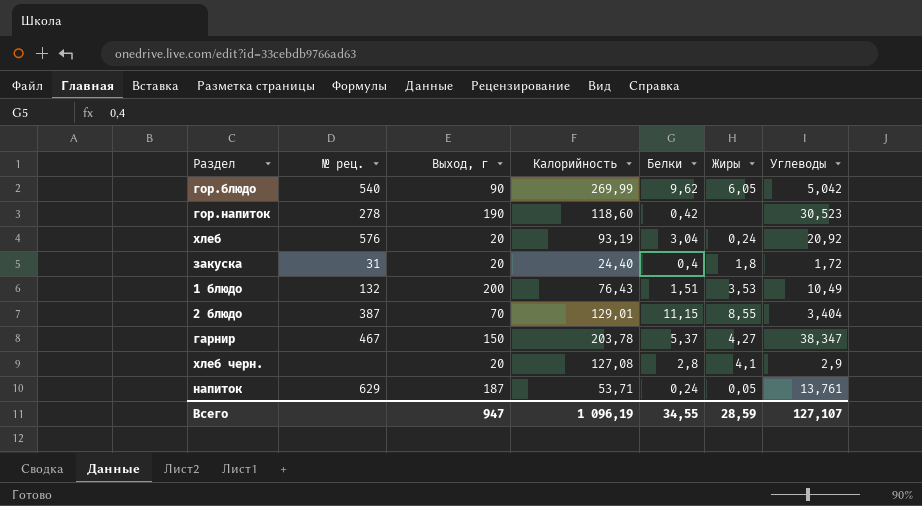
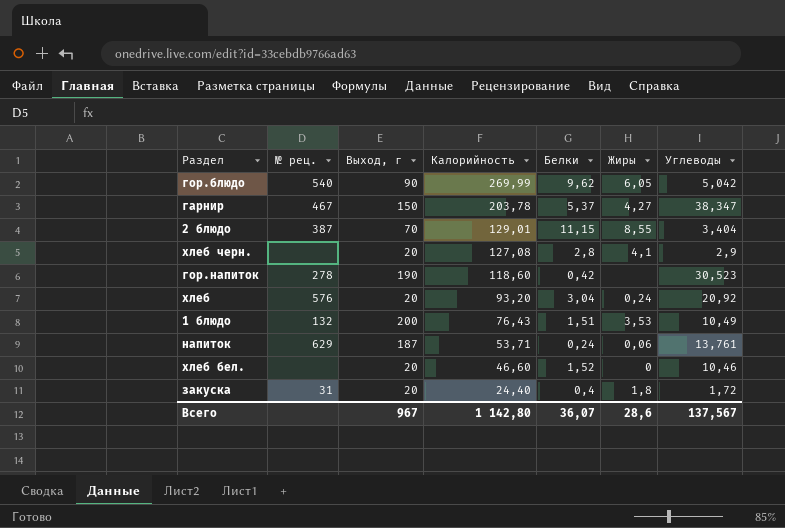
row order: none -> Калорийность descending
хлеб | Калорийность: 93,19 -> 93,20
напиток | Жиры: 0,05 -> 0,06
row хлеб бел.: none -> none | 20 | 46,60 | 1,52 | 0 | 10,46
Всего | Выход, г: 947 -> 967
Всего | Калорийность: 1 096,19 -> 1 142,80
Всего | Белки: 34,55 -> 36,07
Всего | Жиры: 28,59 -> 28,6
Всего | Углеводы: 127,107 -> 137,567

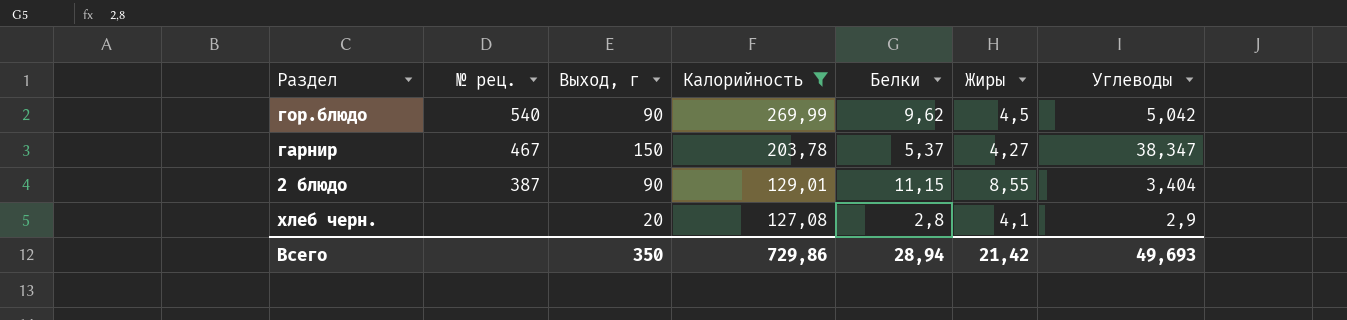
filter: none -> Калорийность >= 127,08
гор.блюдо | Жиры: 6,05 -> 4,5
2 блюдо | Выход, г: 70 -> 90
Всего | Выход, г: 967 -> 350
Всего | Калорийность: 1 142,80 -> 729,86
Всего | Белки: 36,07 -> 28,94
Всего | Жиры: 28,6 -> 21,42
Всего | Углеводы: 137,567 -> 49,693

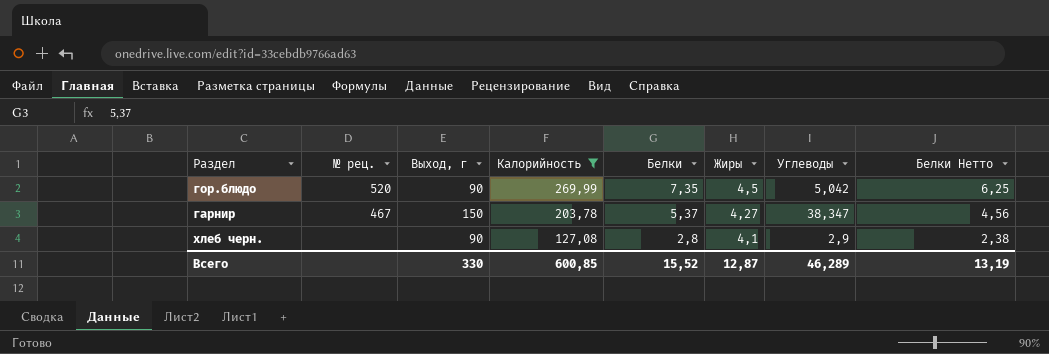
column Белки Нетто | formula: none -> [Белки] * 0,85
row 2 блюдо: 387 | 90 | 129,01 | 11,15 | 8,55 | 3,404 -> none
гор.блюдо | № рец.: 540 -> 520
гор.блюдо | Белки: 9,62 -> 7,35
хлеб черн. | Выход, г: 20 -> 90
Всего | Выход, г: 350 -> 330
Всего | Калорийность: 729,86 -> 600,85
Всего | Белки: 28,94 -> 15,52
Всего | Жиры: 21,42 -> 12,87
Всего | Углеводы: 49,693 -> 46,289

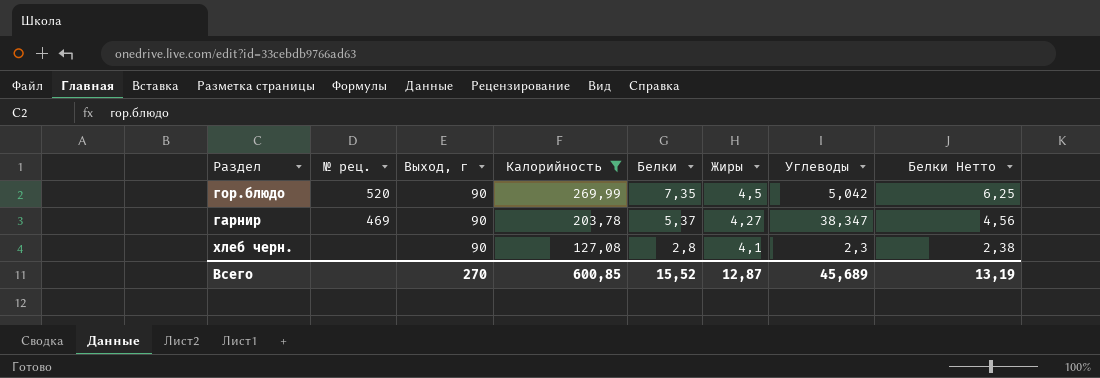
гарнир | № рец.: 467 -> 469
гарнир | Выход, г: 150 -> 90
хлеб черн. | Углеводы: 2,9 -> 2,3
Всего | Выход, г: 330 -> 270
Всего | Углеводы: 46,289 -> 45,689

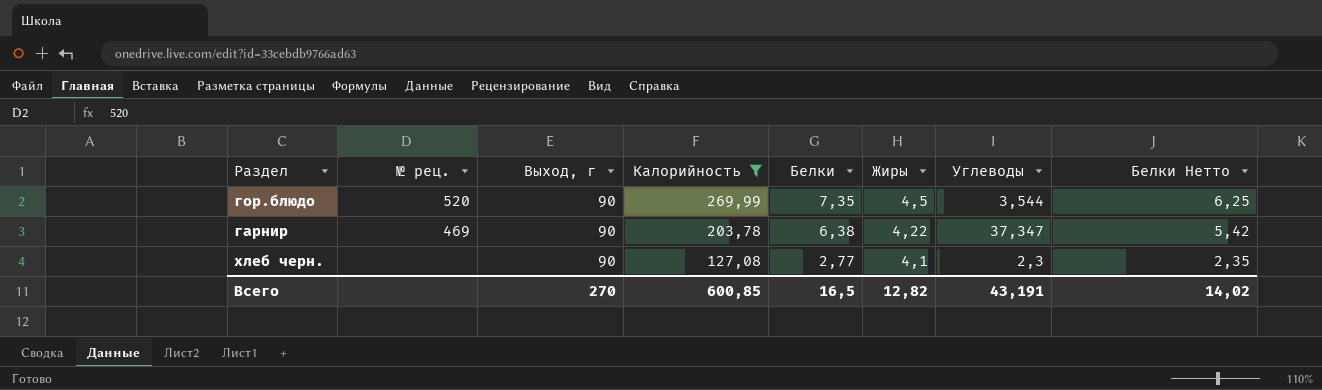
гор.блюдо | Углеводы: 5,042 -> 3,544
гарнир | Белки: 5,37 -> 6,38
гарнир | Жиры: 4,27 -> 4,22
гарнир | Углеводы: 38,347 -> 37,347
гарнир | Белки Нетто: 4,56 -> 5,42
хлеб черн. | Белки: 2,8 -> 2,77
хлеб черн. | Белки Нетто: 2,38 -> 2,35
Всего | Белки: 15,52 -> 16,5
Всего | Жиры: 12,87 -> 12,82
Всего | Углеводы: 45,689 -> 43,191
Всего | Белки Нетто: 13,19 -> 14,02

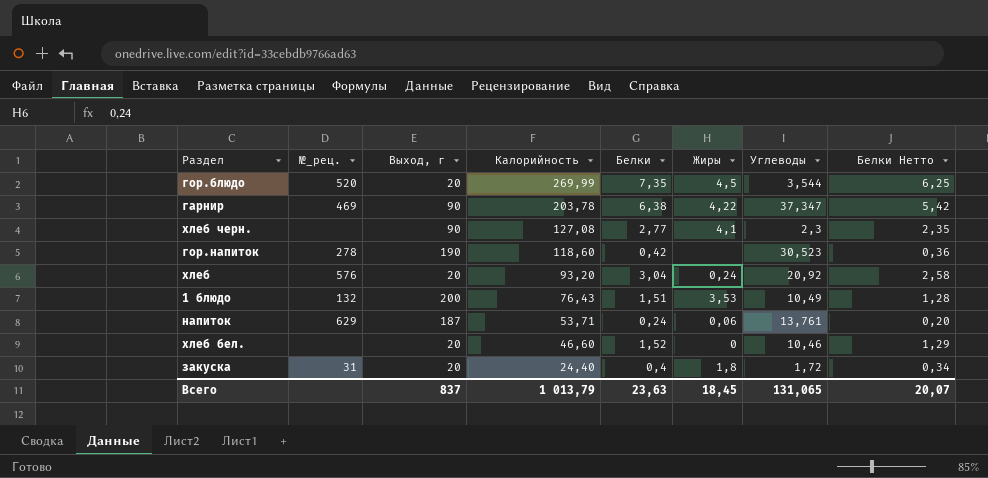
filter: Калорийность >= 127,08 -> none
column name: № рец. -> №_рец.
гор.блюдо | Выход, г: 90 -> 20
Всего | Выход, г: 270 -> 837
Всего | Калорийность: 600,85 -> 1 013,79
Всего | Белки: 16,5 -> 23,63
Всего | Жиры: 12,82 -> 18,45
Всего | Углеводы: 43,191 -> 131,065
Всего | Белки Нетто: 14,02 -> 20,07

